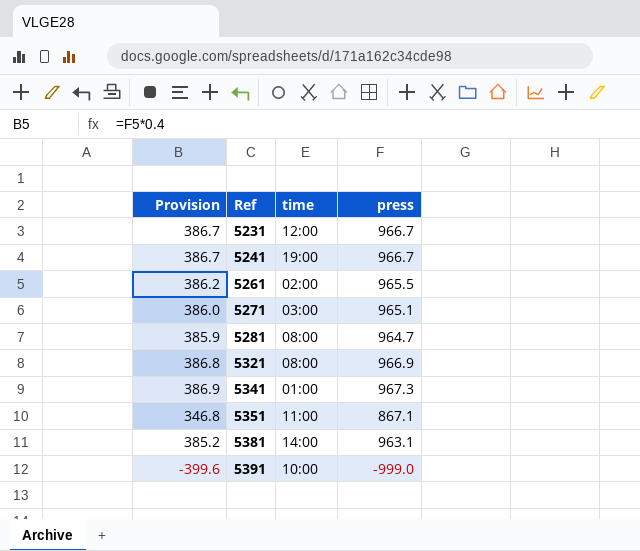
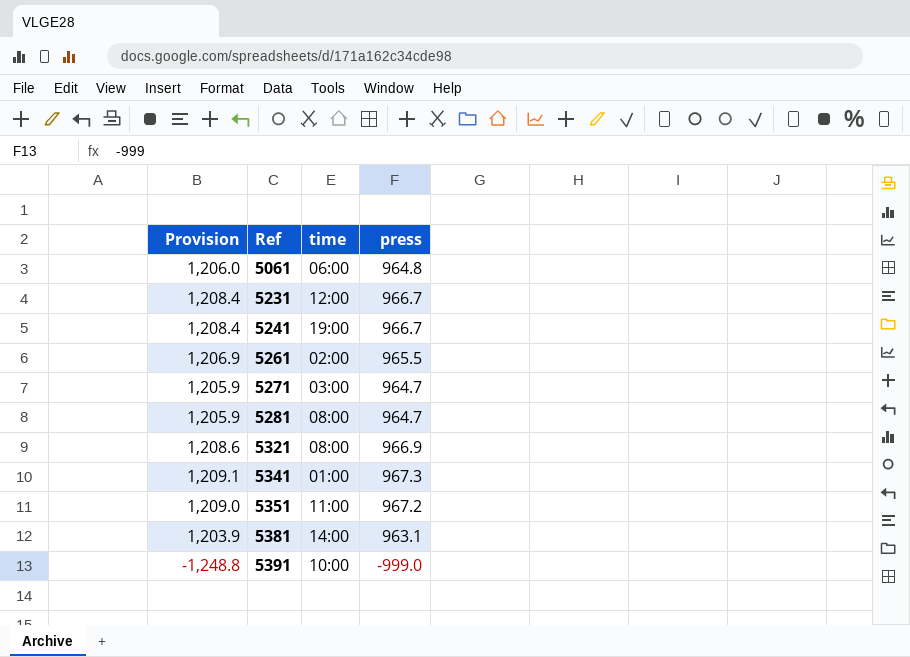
column Provision | formula: [press] * 0.4 -> [press] * 1.25
row 5061: none -> 1,206.0 | 06:00 | 964.8
5271 | press: 965.1 -> 964.7
5351 | press: 867.1 -> 967.2

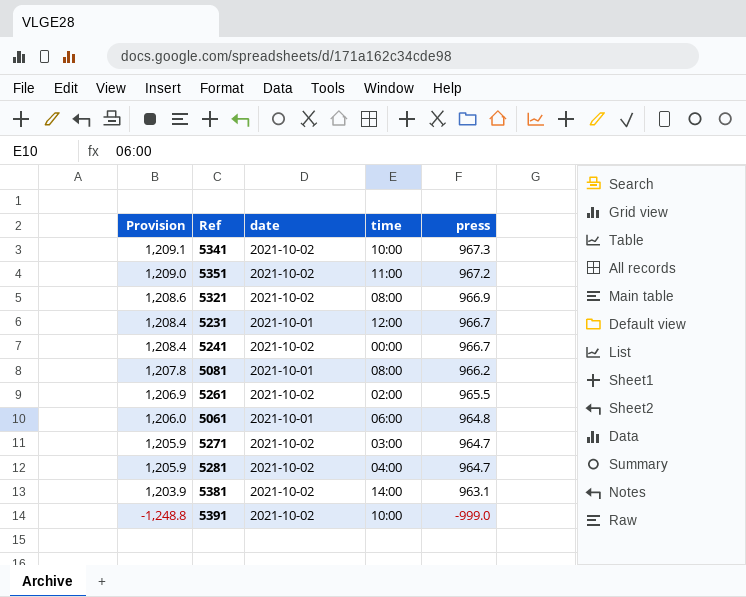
row order: Ref ascending -> Provision descending
column date | position: none -> 3
5341 | time: 01:00 -> 10:00
5241 | time: 19:00 -> 00:00
row 5081: none -> 1,207.8 | 2021-10-01 | 08:00 | 966.2
5281 | time: 08:00 -> 04:00

